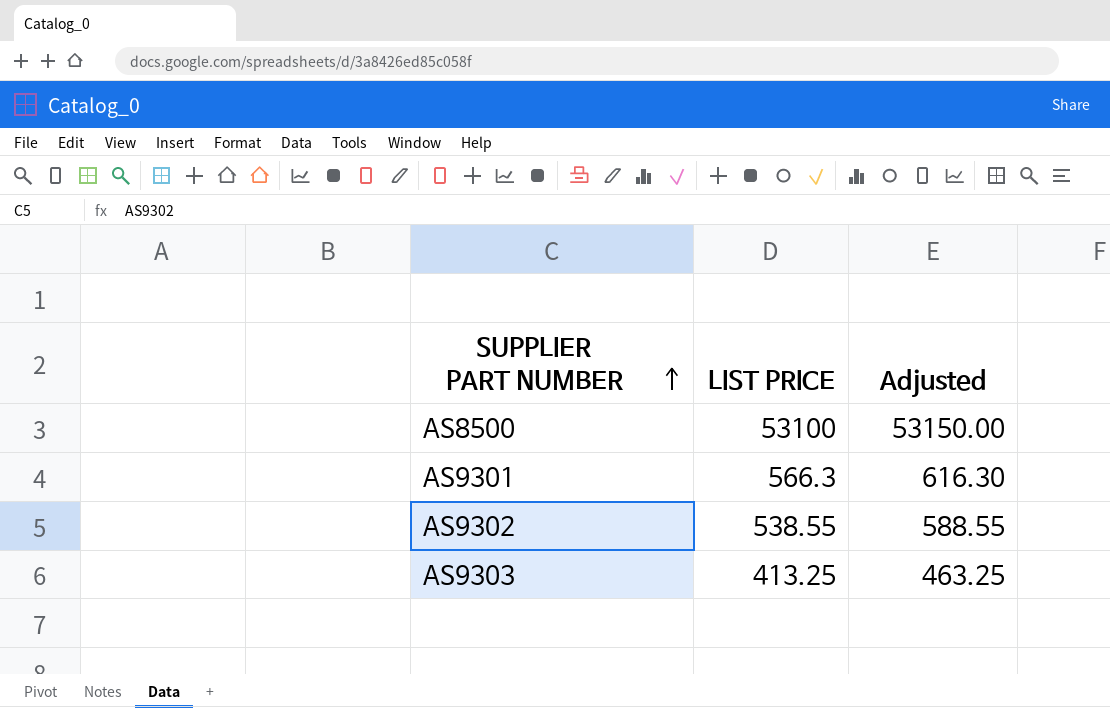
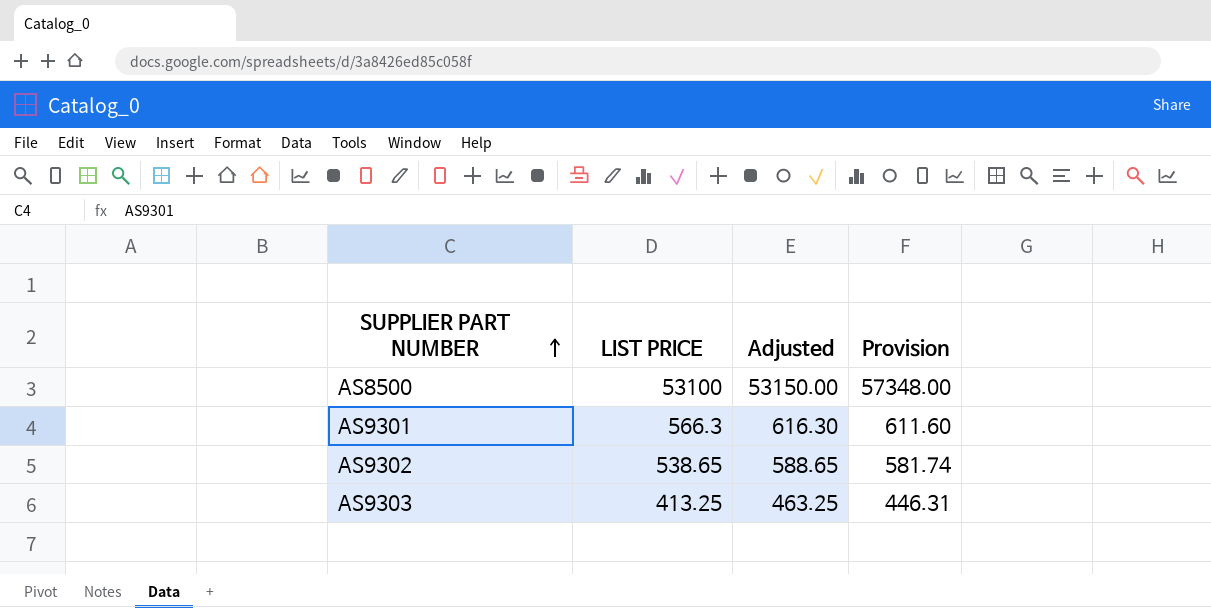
column Provision | formula: none -> [LIST PRICE] * 1.08
AS9302 | LIST PRICE: 538.55 -> 538.65
AS9302 | Adjusted: 588.55 -> 588.65

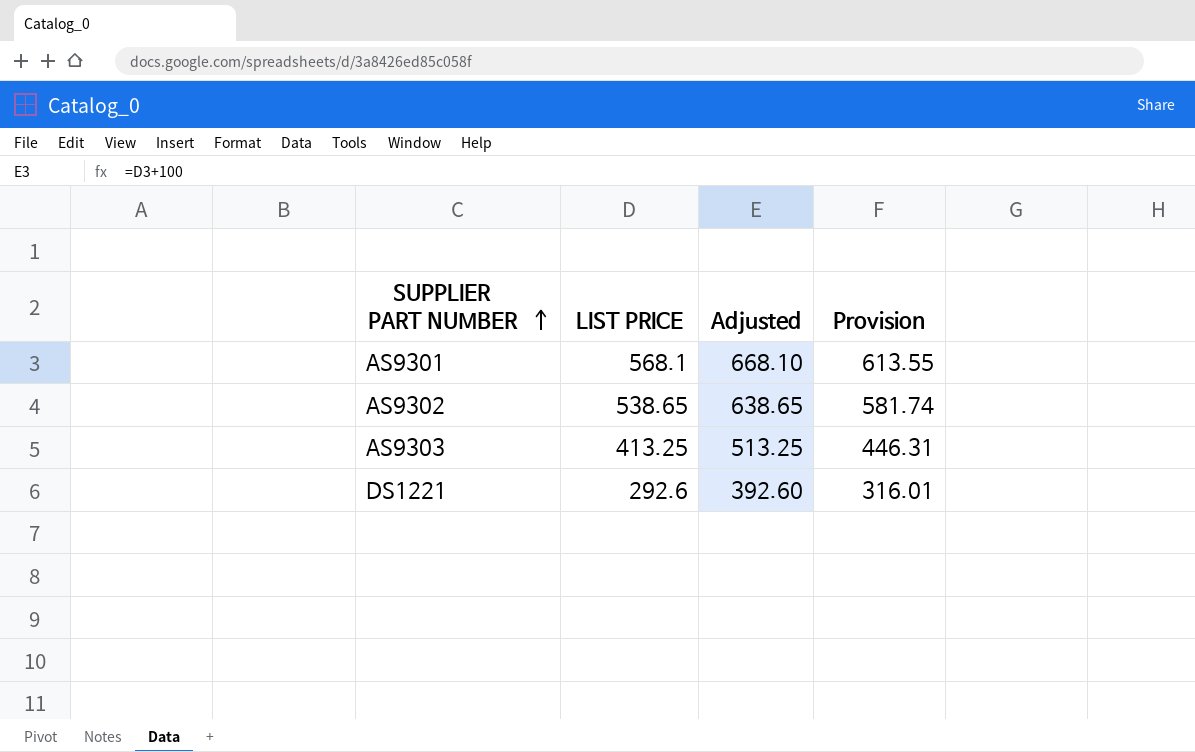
column Adjusted | formula: [LIST PRICE] + 50 -> [LIST PRICE] + 100
row AS8500: 53100 | 53150.00 | 57348.00 -> none
AS9301 | LIST PRICE: 566.3 -> 568.1
AS9301 | Provision: 611.60 -> 613.55
row DS1221: none -> 292.6 | 392.60 | 316.01

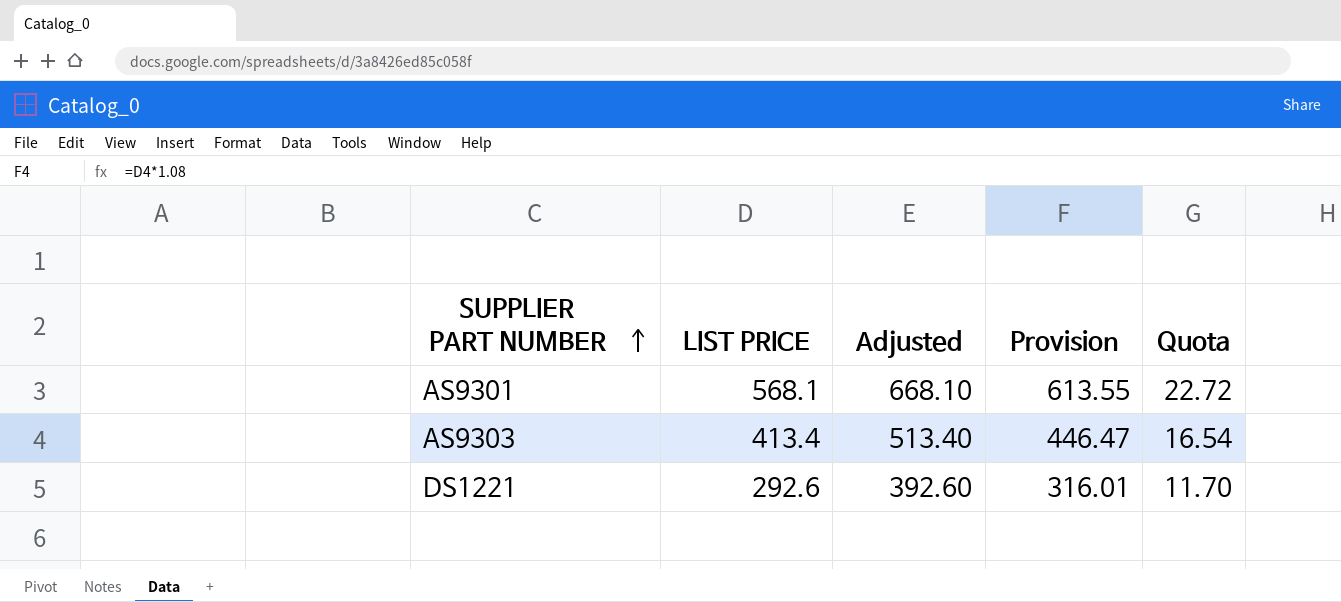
column Quota | formula: none -> [LIST PRICE] * 0.04
row AS9302: 538.65 | 638.65 | 581.74 -> none
AS9303 | LIST PRICE: 413.25 -> 413.4
AS9303 | Adjusted: 513.25 -> 513.40
AS9303 | Provision: 446.31 -> 446.47

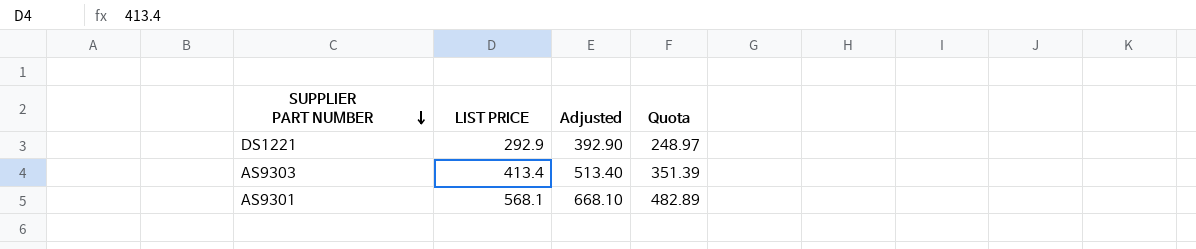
row order: SUPPLIER PART NUMBER ascending -> SUPPLIER PART NUMBER descending
column Provision | formula: [LIST PRICE] * 1.08 -> none
column Quota | formula: [LIST PRICE] * 0.04 -> [LIST PRICE] * 0.85
DS1221 | LIST PRICE: 292.6 -> 292.9
DS1221 | Adjusted: 392.60 -> 392.90

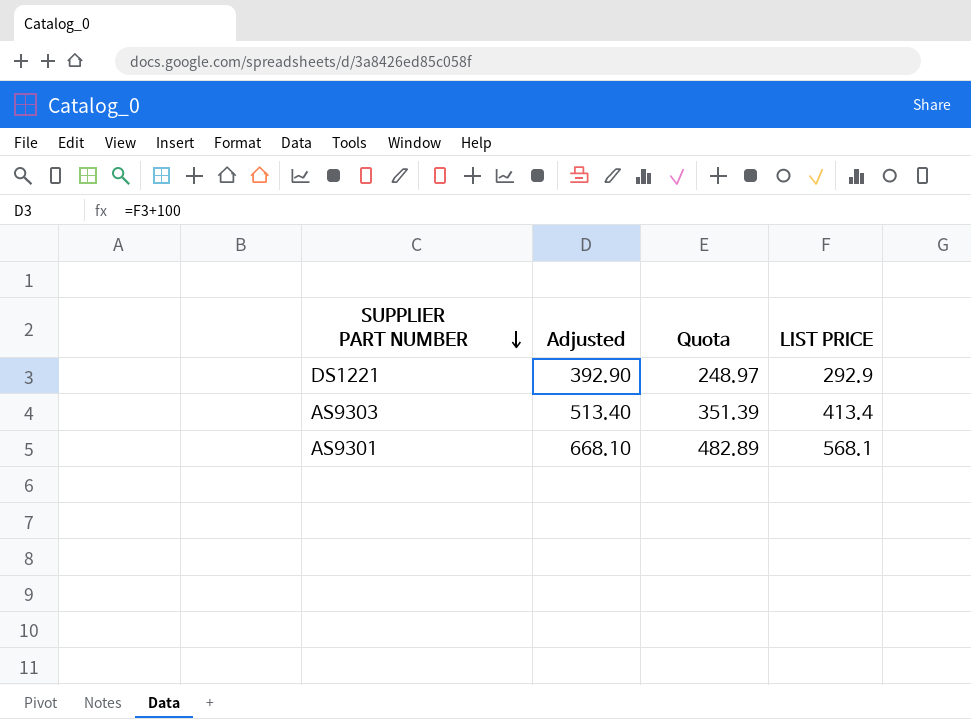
column LIST PRICE | position: 2 -> 4

